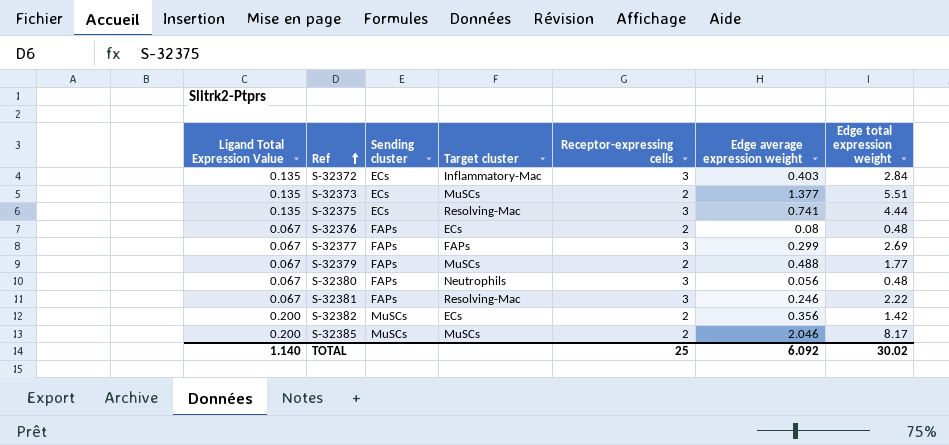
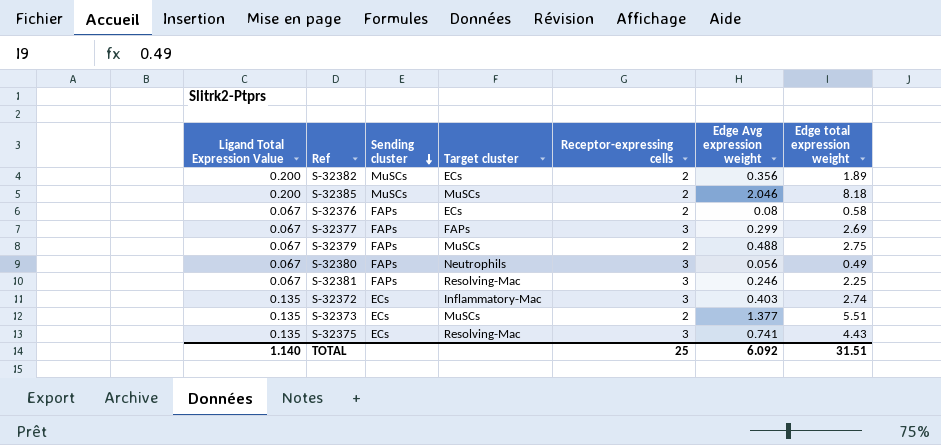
row order: Ref ascending -> Sending cluster descending
column name: Edge average expression weight -> Edge Avg expression weight
S-32382 | Edge total expression weight: 1.42 -> 1.89
S-32385 | Edge total expression weight: 8.17 -> 8.18
S-32376 | Edge total expression weight: 0.48 -> 0.58
S-32379 | Edge total expression weight: 1.77 -> 2.75
S-32380 | Edge total expression weight: 0.48 -> 0.49
S-32381 | Edge total expression weight: 2.22 -> 2.25
S-32372 | Edge total expression weight: 2.84 -> 2.74
S-32375 | Edge total expression weight: 4.44 -> 4.43
TOTAL | Edge total expression weight: 30.02 -> 31.51

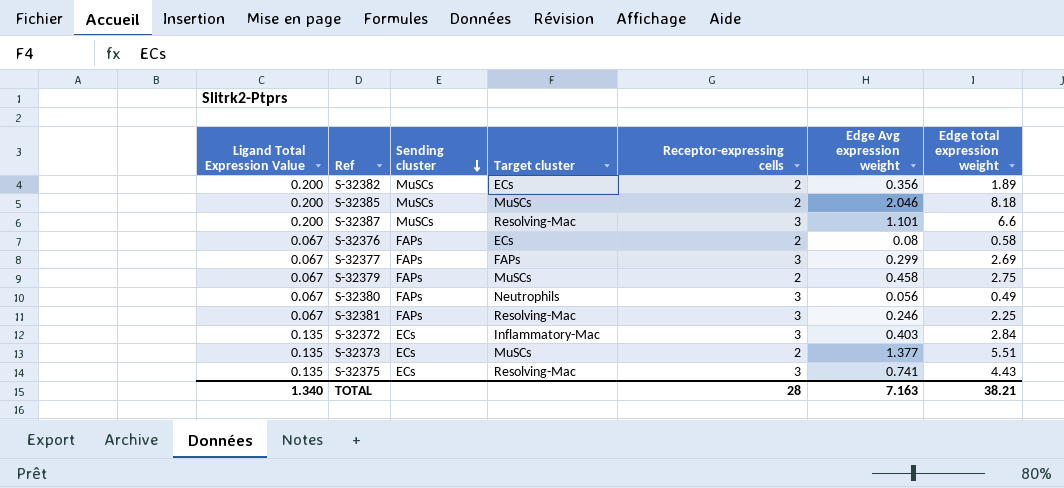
row S-32387: none -> 0.200 | MuSCs | Resolving-Mac | 3 | 1.101 | 6.6
S-32379 | Edge Avg expression weight: 0.488 -> 0.458
S-32372 | Edge total expression weight: 2.74 -> 2.84
TOTAL | Ligand Total Expression Value: 1.140 -> 1.340
TOTAL | Receptor-expressing cells: 25 -> 28
TOTAL | Edge Avg expression weight: 6.092 -> 7.163
TOTAL | Edge total expression weight: 31.51 -> 38.21

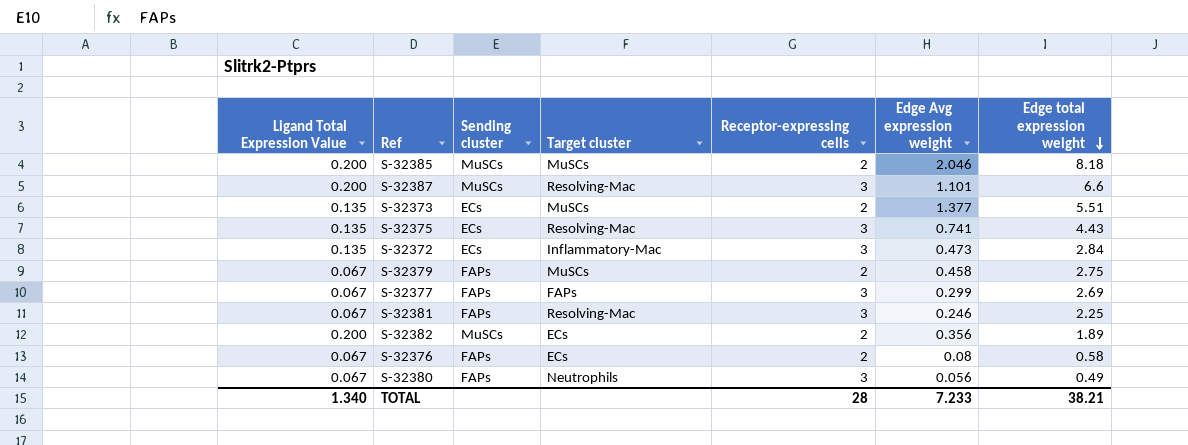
row order: Sending cluster descending -> Edge total expression weight descending
S-32372 | Edge Avg expression weight: 0.403 -> 0.473
TOTAL | Edge Avg expression weight: 7.163 -> 7.233

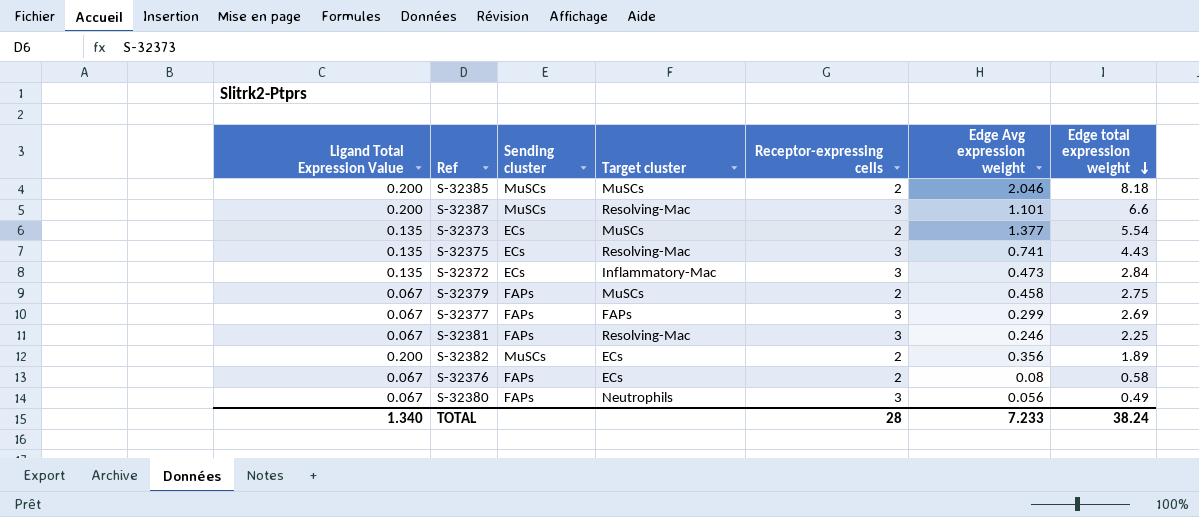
S-32373 | Edge total expression weight: 5.51 -> 5.54
TOTAL | Edge total expression weight: 38.21 -> 38.24

